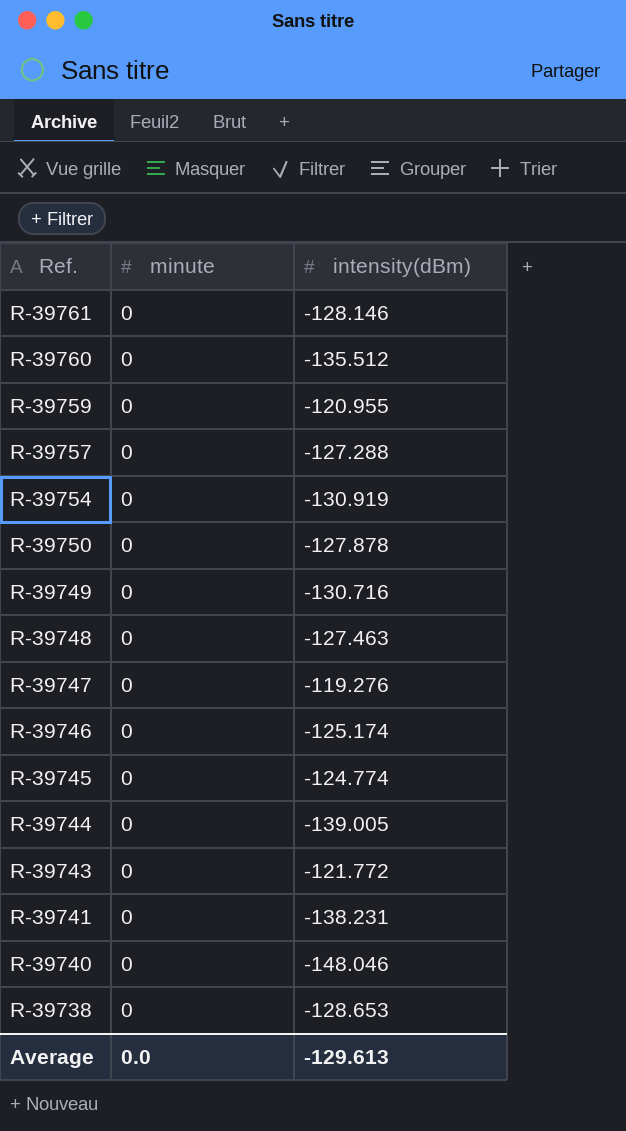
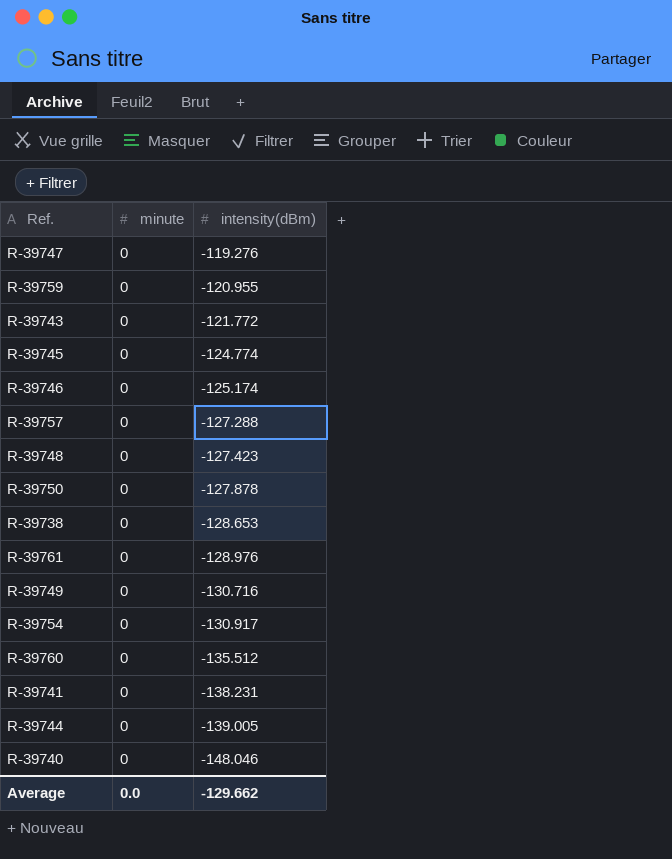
row order: Ref. descending -> intensity(dBm) descending
R-39748 | intensity(dBm): -127.463 -> -127.423
R-39761 | intensity(dBm): -128.146 -> -128.976
R-39754 | intensity(dBm): -130.919 -> -130.917
Average | intensity(dBm): -129.613 -> -129.662

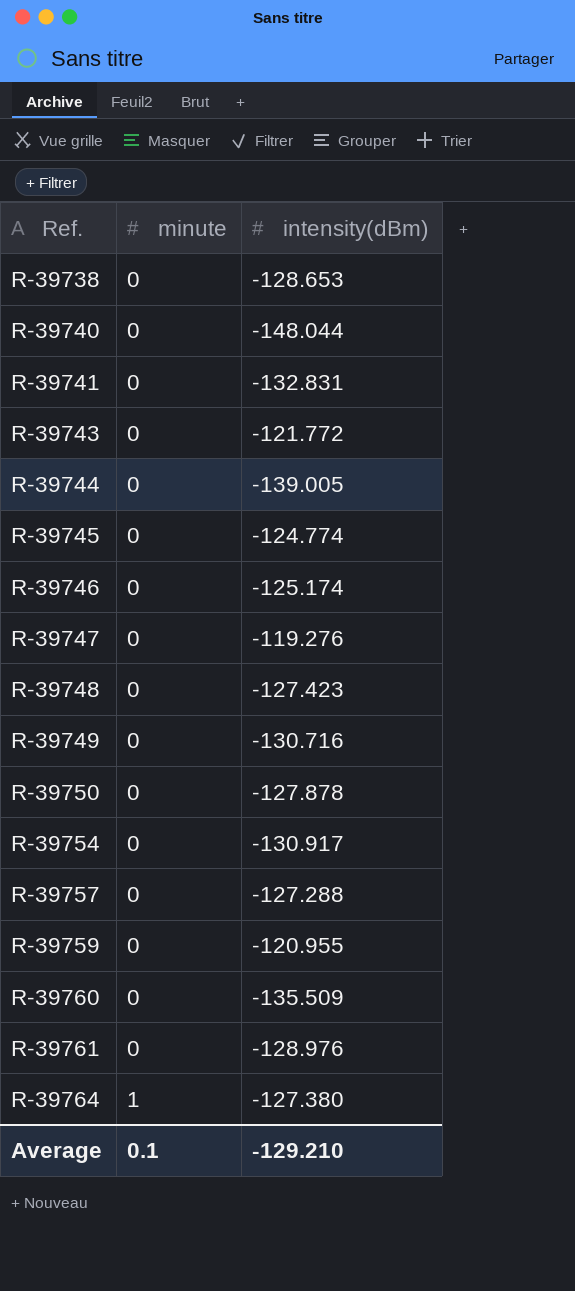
row order: intensity(dBm) descending -> Ref. ascending
R-39740 | intensity(dBm): -148.046 -> -148.044
R-39741 | intensity(dBm): -138.231 -> -132.831
R-39760 | intensity(dBm): -135.512 -> -135.509
row R-39764: none -> 1 | -127.380
Average | minute: 0.0 -> 0.1
Average | intensity(dBm): -129.662 -> -129.210

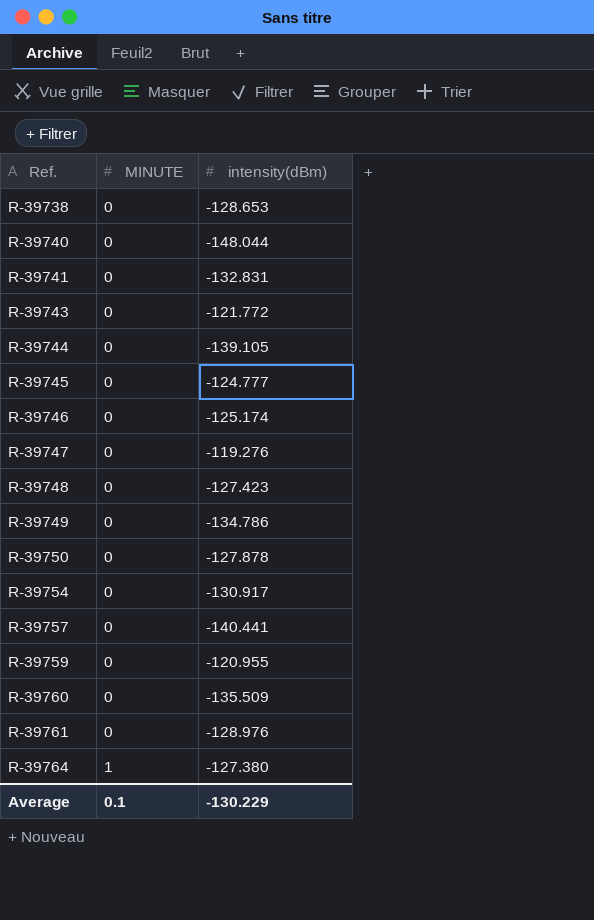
column name: minute -> MINUTE
R-39744 | intensity(dBm): -139.005 -> -139.105
R-39745 | intensity(dBm): -124.774 -> -124.777
R-39749 | intensity(dBm): -130.716 -> -134.786
R-39757 | intensity(dBm): -127.288 -> -140.441
Average | intensity(dBm): -129.210 -> -130.229

